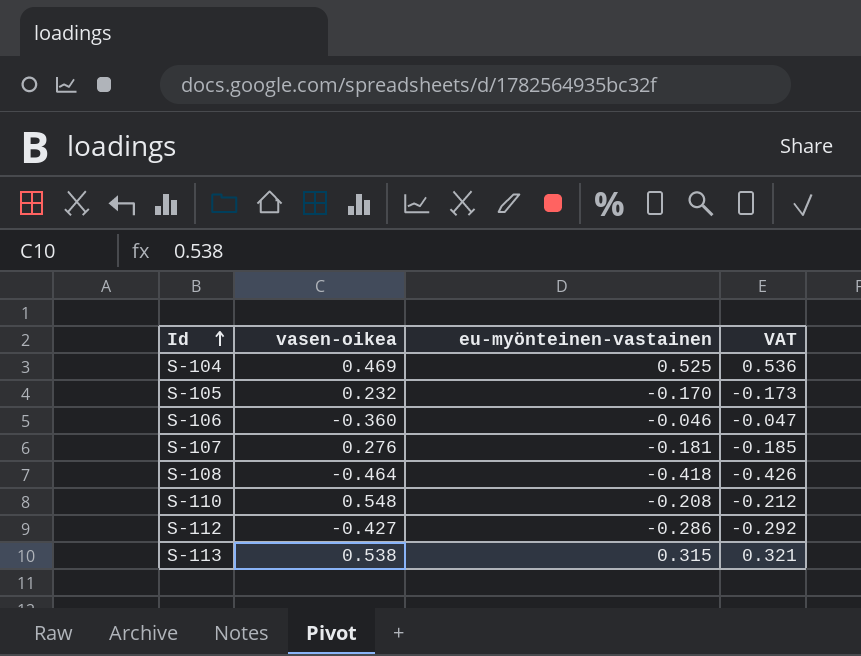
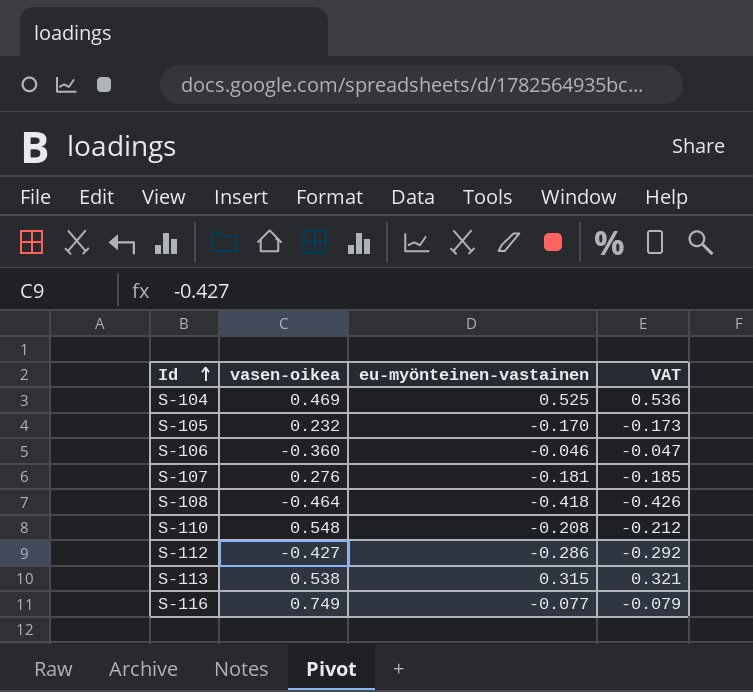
row S-116: none -> 0.749 | -0.077 | -0.079

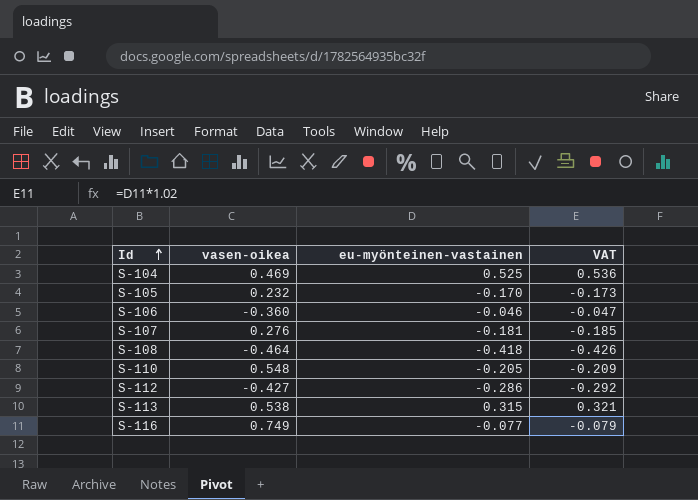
S-110 | eu-myönteinen-vastainen: -0.208 -> -0.205
S-110 | VAT: -0.212 -> -0.209

